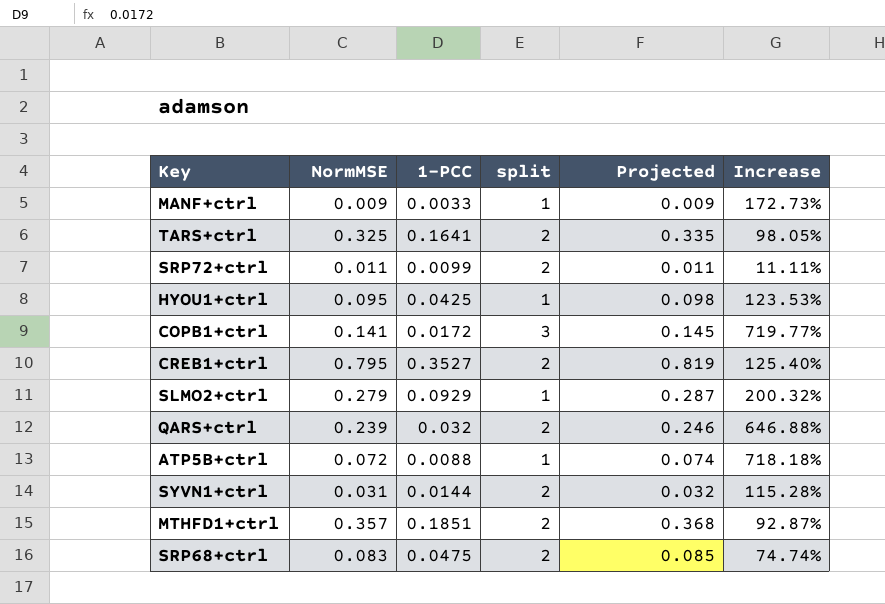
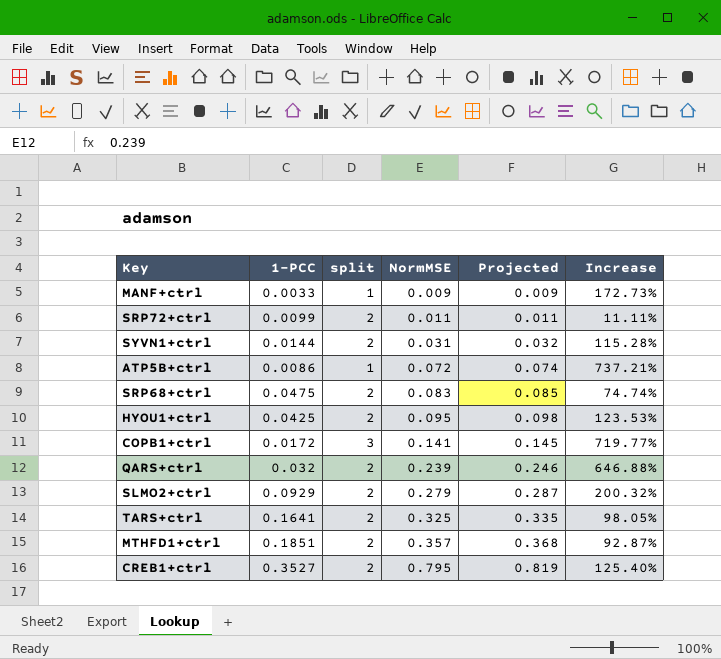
row order: none -> NormMSE ascending
column NormMSE | position: 2 -> 4
ATP5B+ctrl | 1-PCC: 0.0088 -> 0.0086
ATP5B+ctrl | Increase: 718.18% -> 737.21%
HYOU1+ctrl | split: 1 -> 2
SLMO2+ctrl | split: 1 -> 2

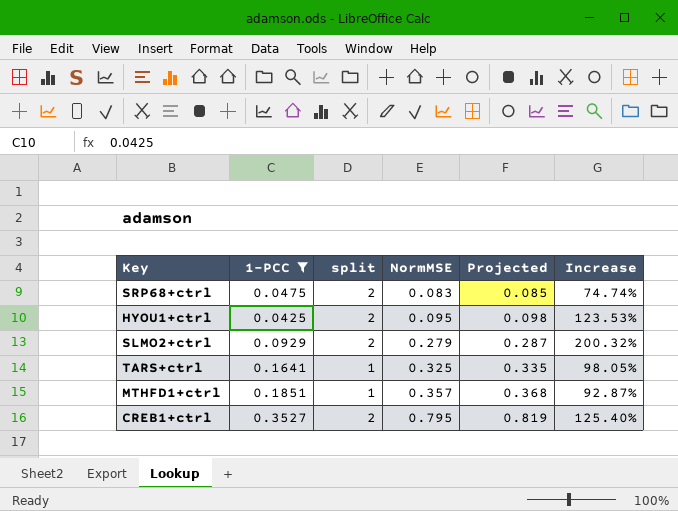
filter: none -> 1-PCC >= 0.0425
TARS+ctrl | split: 2 -> 1
MTHFD1+ctrl | split: 2 -> 1

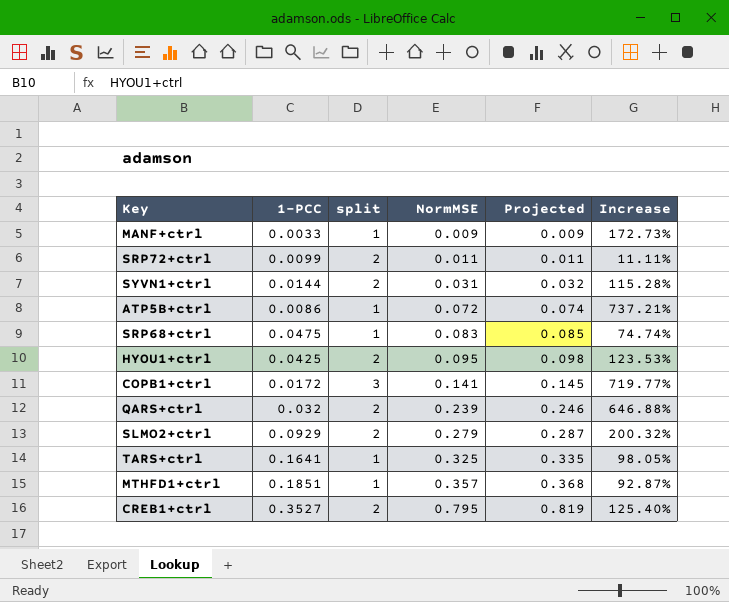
filter: 1-PCC >= 0.0425 -> none
SRP68+ctrl | split: 2 -> 1

